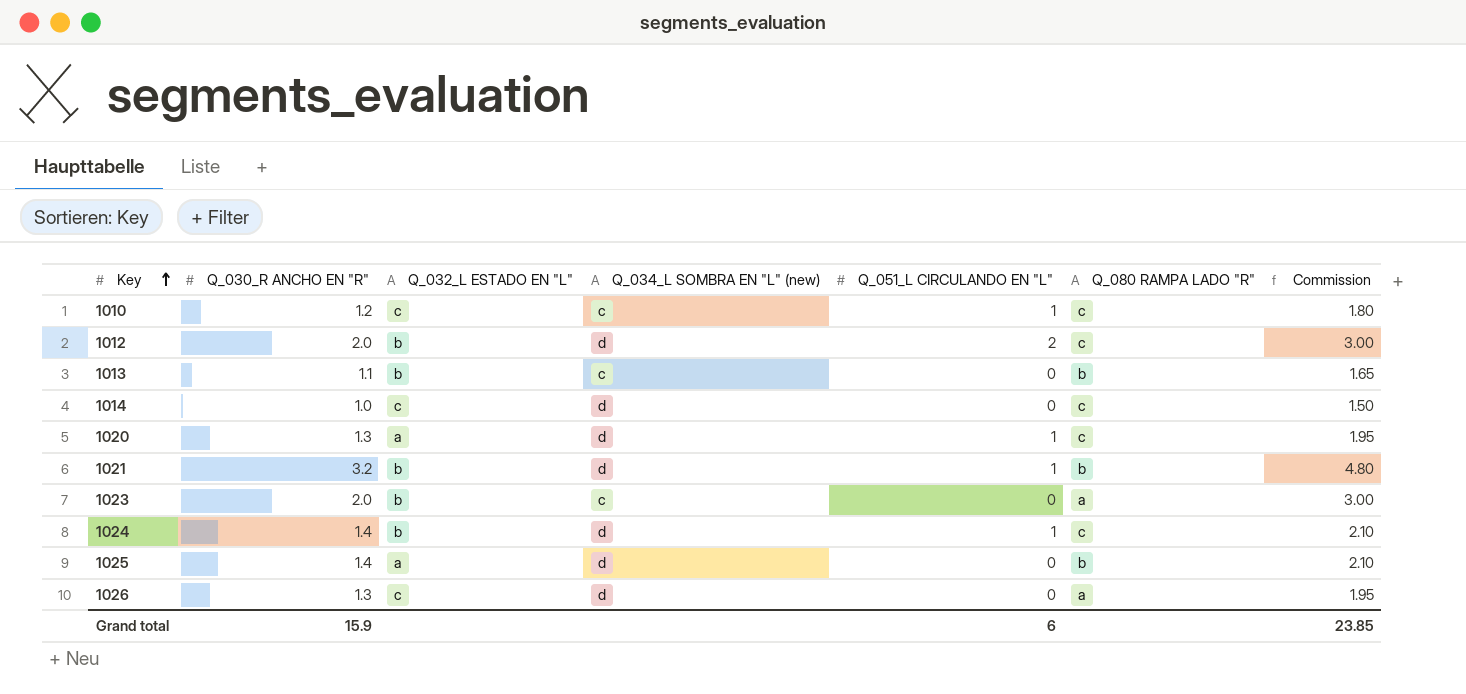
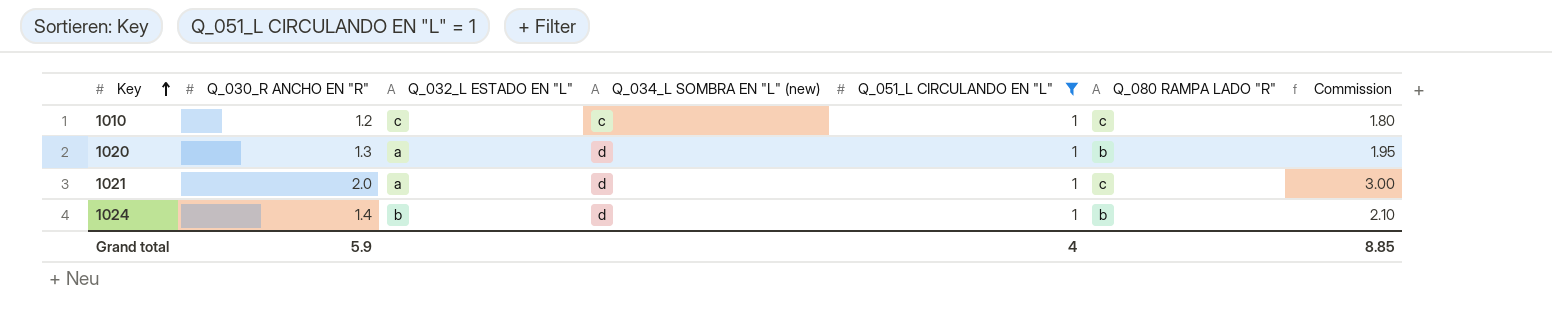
filter: none -> Q_051_L CIRCULANDO EN "L" = 1
1020 | Q_080 RAMPA LADO "R": c -> b
1021 | Q_030_R ANCHO EN "R": 3.2 -> 2.0
1021 | Q_032_L ESTADO EN "L": b -> a
1021 | Q_080 RAMPA LADO "R": b -> c
1021 | Commission: 4.80 -> 3.00
1024 | Q_080 RAMPA LADO "R": c -> b
Grand total | Q_030_R ANCHO EN "R": 15.9 -> 5.9
Grand total | Q_051_L CIRCULANDO EN "L": 6 -> 4
Grand total | Commission: 23.85 -> 8.85

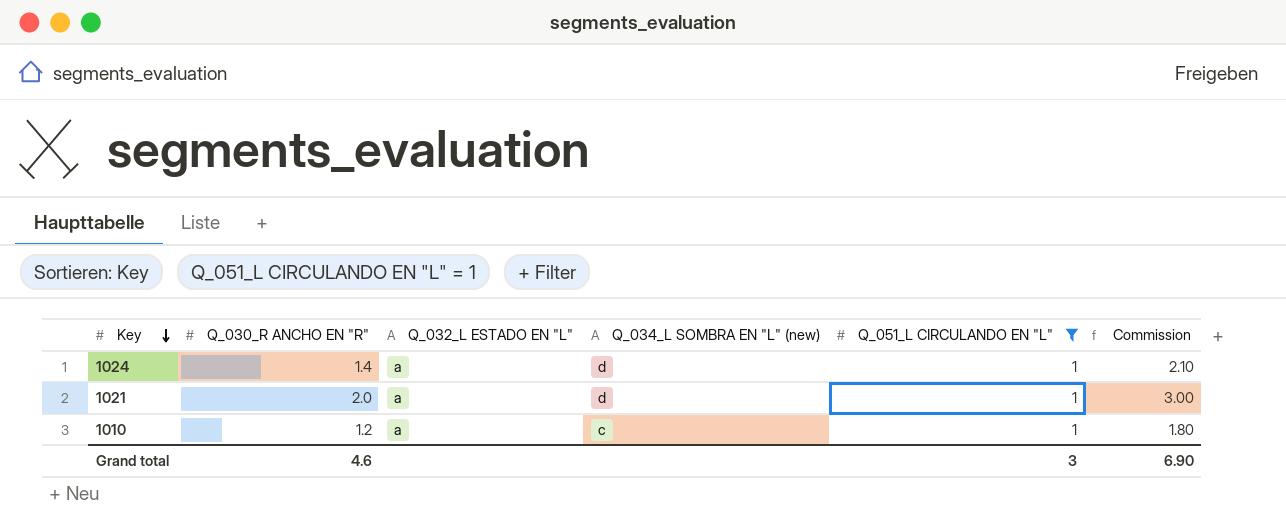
row order: Key ascending -> Key descending
column Q_080 RAMPA LADO "R" | position: 6 -> none
row 1020: 1.3 | a | d | 1 | b | 1.95 -> none
1024 | Q_032_L ESTADO EN "L": b -> a
1010 | Q_032_L ESTADO EN "L": c -> a
Grand total | Q_030_R ANCHO EN "R": 5.9 -> 4.6
Grand total | Q_051_L CIRCULANDO EN "L": 4 -> 3
Grand total | Commission: 8.85 -> 6.90

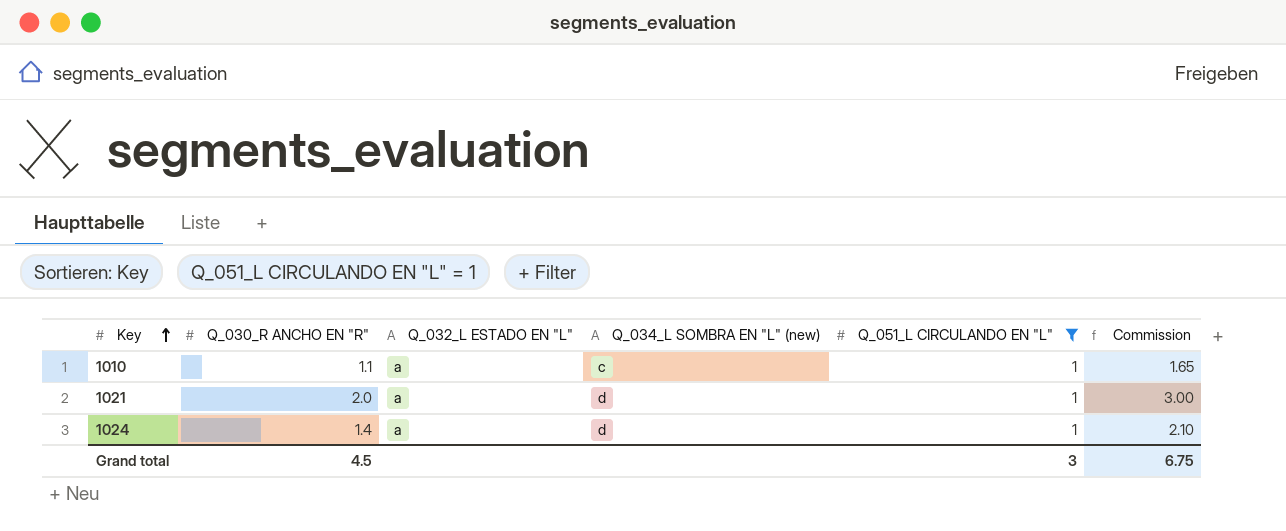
row order: Key descending -> Key ascending
1010 | Q_030_R ANCHO EN "R": 1.2 -> 1.1
1010 | Commission: 1.80 -> 1.65
Grand total | Q_030_R ANCHO EN "R": 4.6 -> 4.5
Grand total | Commission: 6.90 -> 6.75

